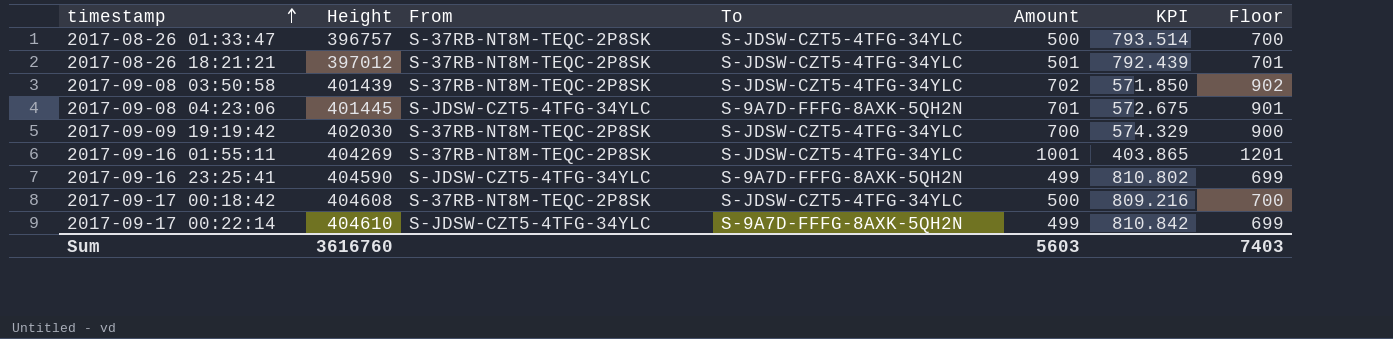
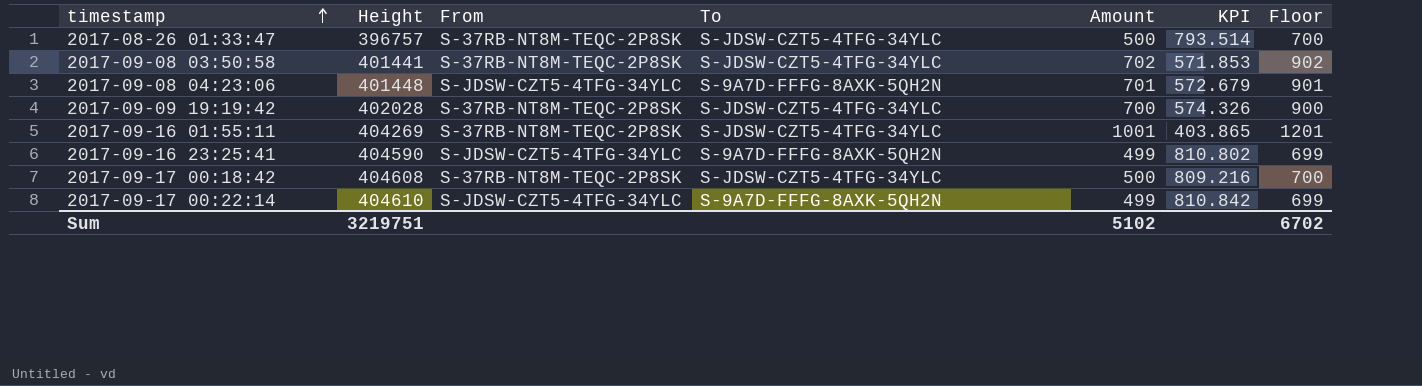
row 2017-08-26 18:21:21: 397012 | S-37RB-NT8M-TEQC-2P8SK | S-JDSW-CZT5-4TFG-34YLC | 501 | 792.439 | 701 -> none
2017-09-08 03:50:58 | Height: 401439 -> 401441
2017-09-08 03:50:58 | KPI: 571.850 -> 571.853
2017-09-08 04:23:06 | Height: 401445 -> 401448
2017-09-08 04:23:06 | KPI: 572.675 -> 572.679
2017-09-09 19:19:42 | Height: 402030 -> 402028
2017-09-09 19:19:42 | KPI: 574.329 -> 574.326
Sum | Height: 3616760 -> 3219751
Sum | Amount: 5603 -> 5102
Sum | Floor: 7403 -> 6702

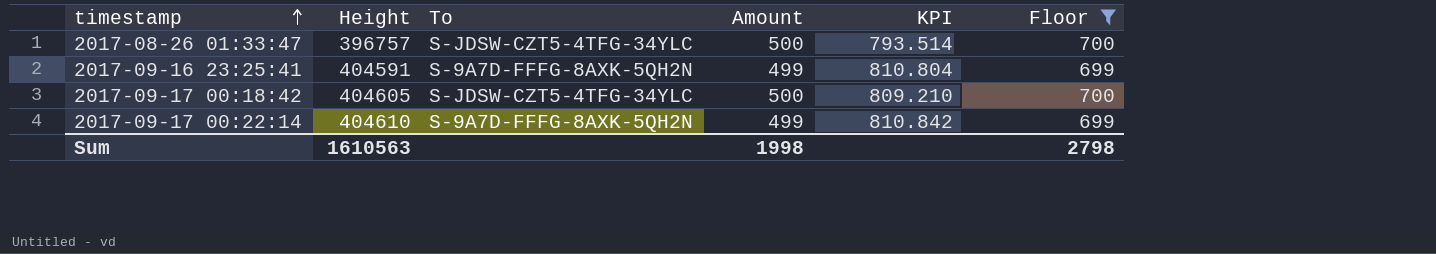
filter: none -> Floor <= 700
column From | position: 3 -> none
2017-09-16 23:25:41 | Height: 404590 -> 404591
2017-09-16 23:25:41 | KPI: 810.802 -> 810.804
2017-09-17 00:18:42 | Height: 404608 -> 404605
2017-09-17 00:18:42 | KPI: 809.216 -> 809.210
Sum | Height: 3219751 -> 1610563
Sum | Amount: 5102 -> 1998
Sum | Floor: 6702 -> 2798

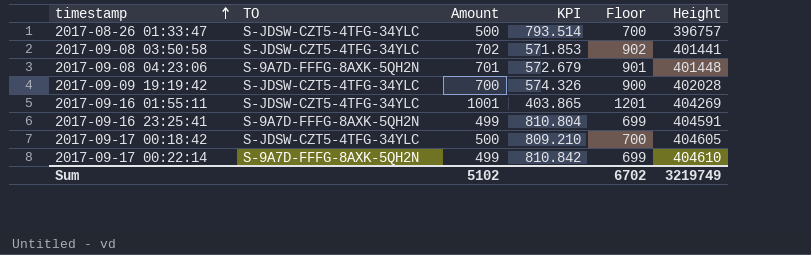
filter: Floor <= 700 -> none
column name: To -> TO
column Height | position: 2 -> 6
Sum | Amount: 1998 -> 5102
Sum | Floor: 2798 -> 6702
Sum | Height: 1610563 -> 3219749

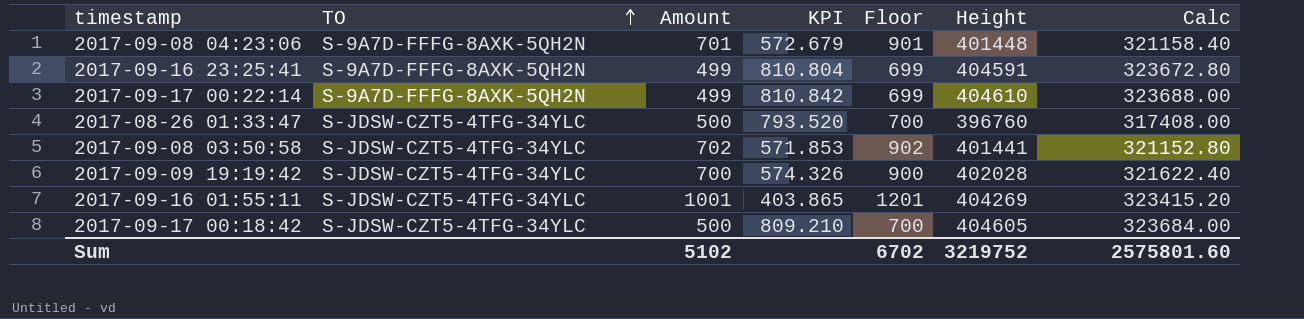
row order: timestamp ascending -> TO ascending
column Calc | formula: none -> [Height] * 0.8
2017-08-26 01:33:47 | KPI: 793.514 -> 793.520
2017-08-26 01:33:47 | Height: 396757 -> 396760
Sum | Height: 3219749 -> 3219752

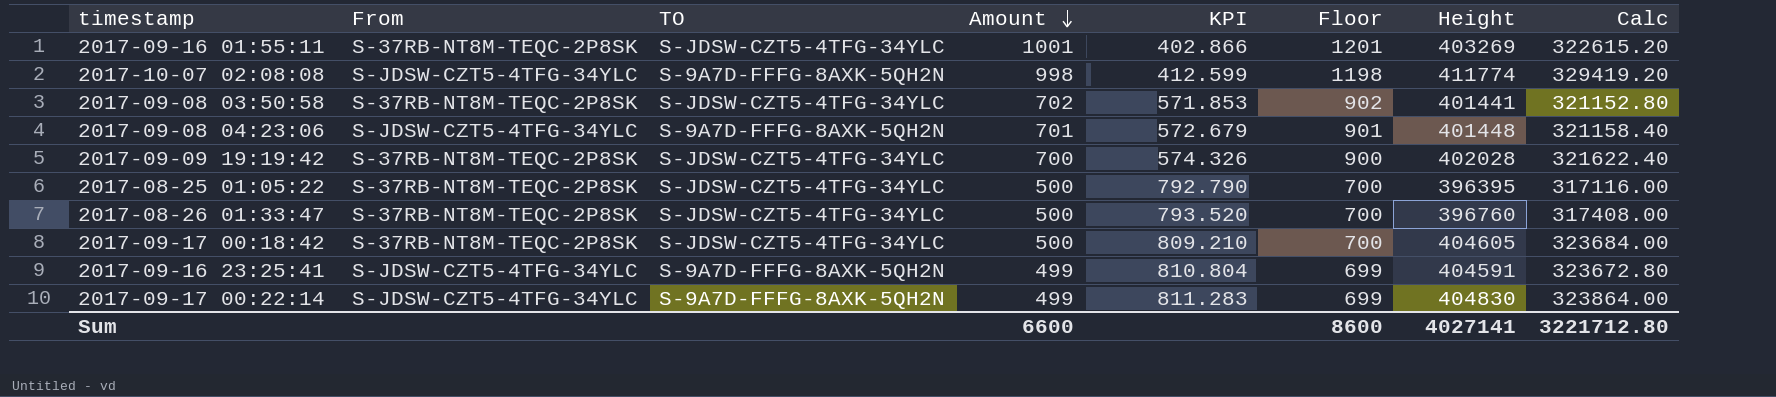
row order: TO ascending -> Amount descending
column From | position: none -> 2
2017-09-16 01:55:11 | KPI: 403.865 -> 402.866
2017-09-16 01:55:11 | Height: 404269 -> 403269
2017-09-16 01:55:11 | Calc: 323415.20 -> 322615.20
row 2017-10-07 02:08:08: none -> S-JDSW-CZT5-4TFG-34YLC | S-9A7D-FFFG-8AXK-5QH2N | 998 | 412.599 | 1198 | 411774 | 329419.20
row 2017-08-25 01:05:22: none -> S-37RB-NT8M-TEQC-2P8SK | S-JDSW-CZT5-4TFG-34YLC | 500 | 792.790 | 700 | 396395 | 317116.00
2017-09-17 00:22:14 | KPI: 810.842 -> 811.283
2017-09-17 00:22:14 | Height: 404610 -> 404830
2017-09-17 00:22:14 | Calc: 323688.00 -> 323864.00
Sum | Amount: 5102 -> 6600
Sum | Floor: 6702 -> 8600
Sum | Height: 3219752 -> 4027141
Sum | Calc: 2575801.60 -> 3221712.80

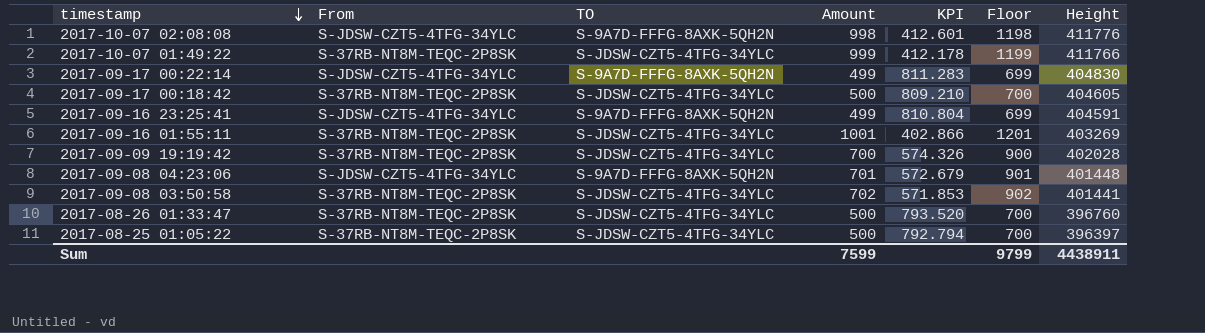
row order: Amount descending -> timestamp descending
column Calc | formula: [Height] * 0.8 -> none
2017-10-07 02:08:08 | KPI: 412.599 -> 412.601
2017-10-07 02:08:08 | Height: 411774 -> 411776
row 2017-10-07 01:49:22: none -> S-37RB-NT8M-TEQC-2P8SK | S-JDSW-CZT5-4TFG-34YLC | 999 | 412.178 | 1199 | 411766
2017-08-25 01:05:22 | KPI: 792.790 -> 792.794
2017-08-25 01:05:22 | Height: 396395 -> 396397
Sum | Amount: 6600 -> 7599
Sum | Floor: 8600 -> 9799
Sum | Height: 4027141 -> 4438911

